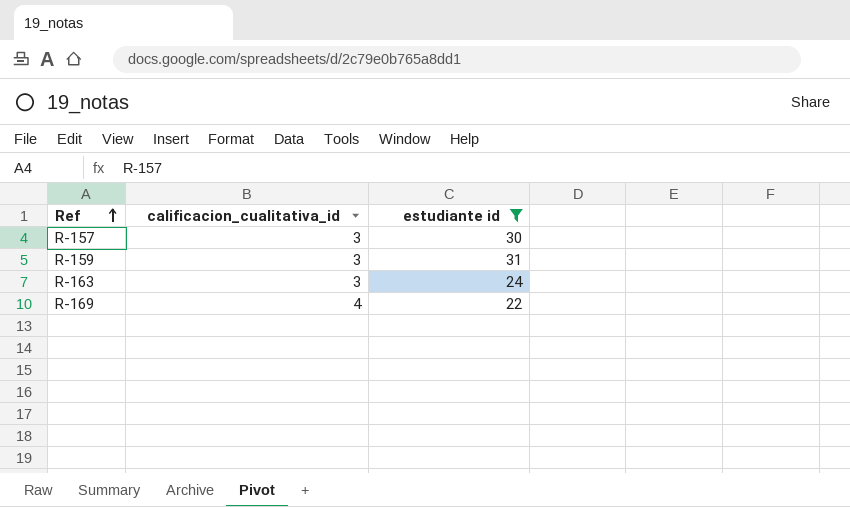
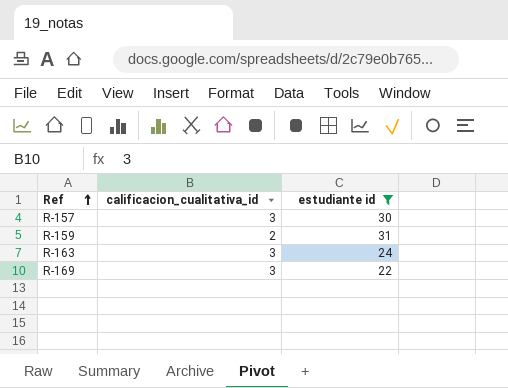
R-159 | calificacion_cualitativa_id: 3 -> 2
R-169 | calificacion_cualitativa_id: 4 -> 3

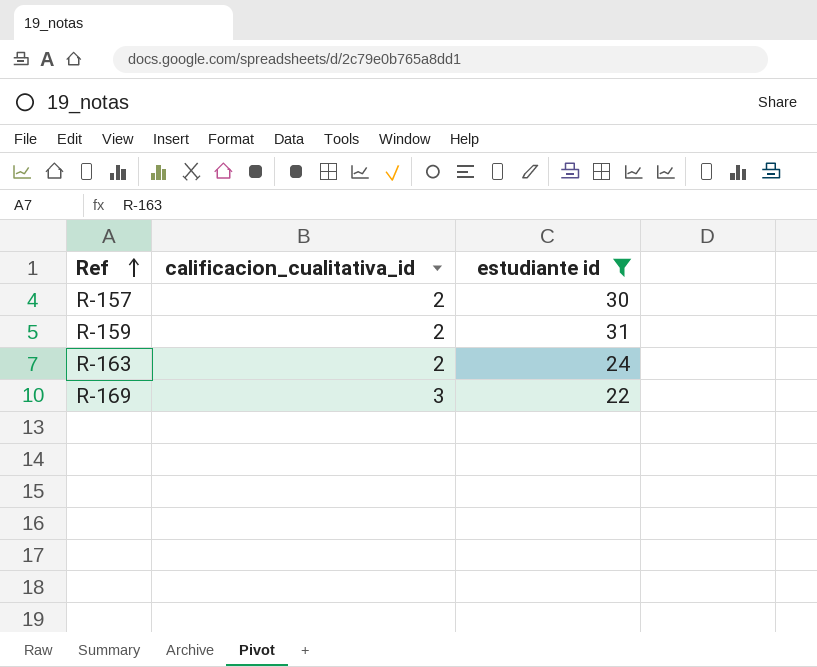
R-157 | calificacion_cualitativa_id: 3 -> 2
R-163 | calificacion_cualitativa_id: 3 -> 2

